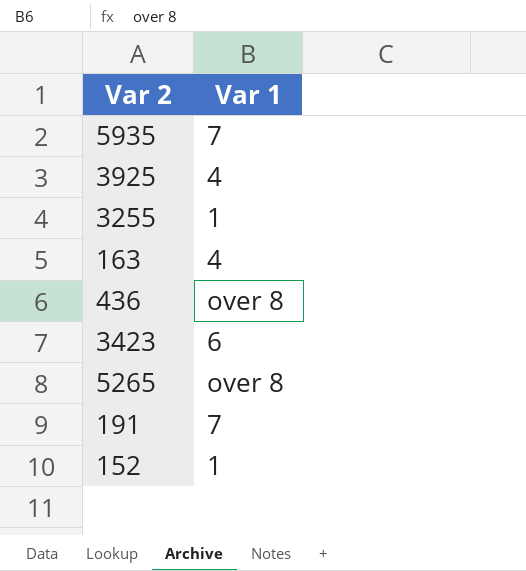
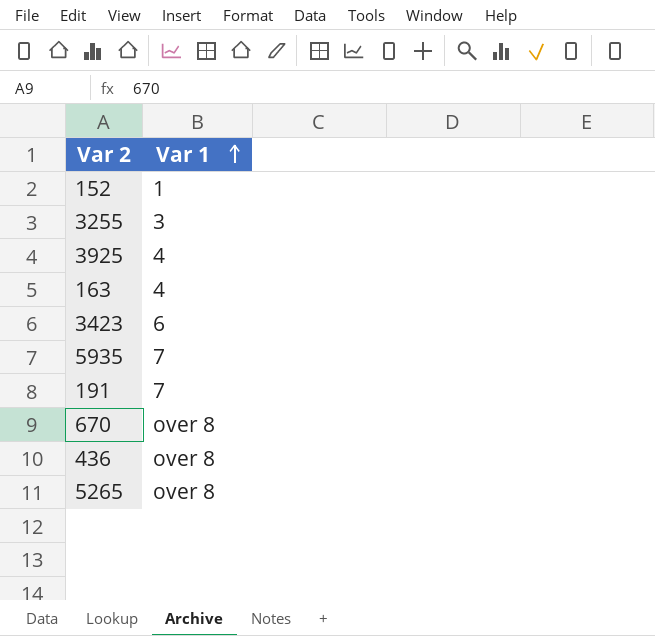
row order: none -> Var 1 ascending
3255 | Var 1: 1 -> 3
row 670: none -> over 8

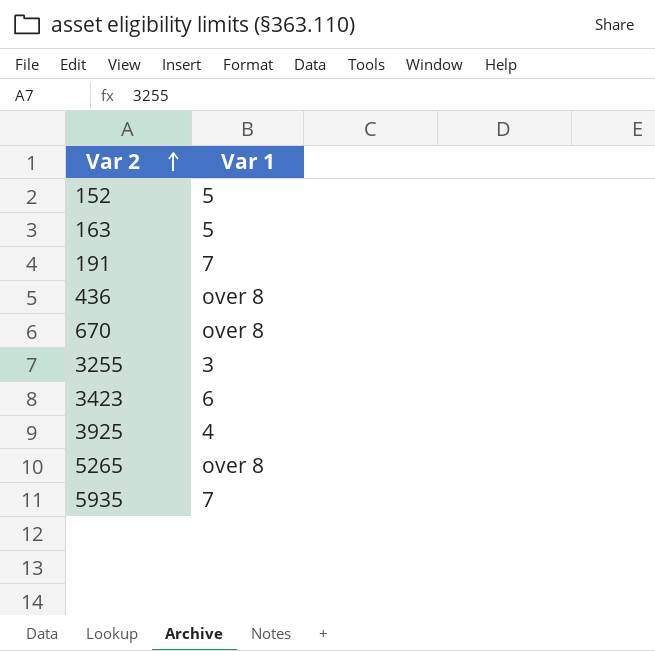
row order: Var 1 ascending -> Var 2 ascending
152 | Var 1: 1 -> 5
163 | Var 1: 4 -> 5

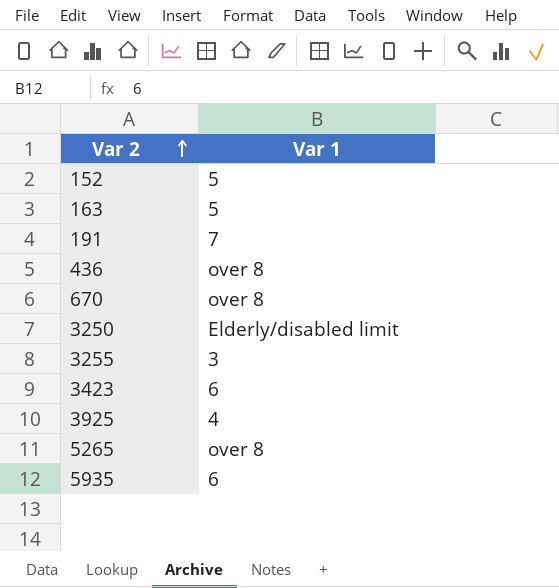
row 3250: none -> Elderly/disabled limit
5935 | Var 1: 7 -> 6

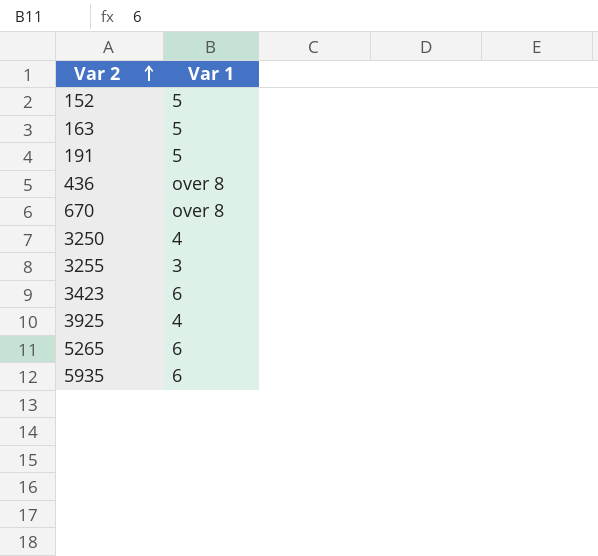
191 | Var 1: 7 -> 5
3250 | Var 1: Elderly/disabled limit -> 4
5265 | Var 1: over 8 -> 6

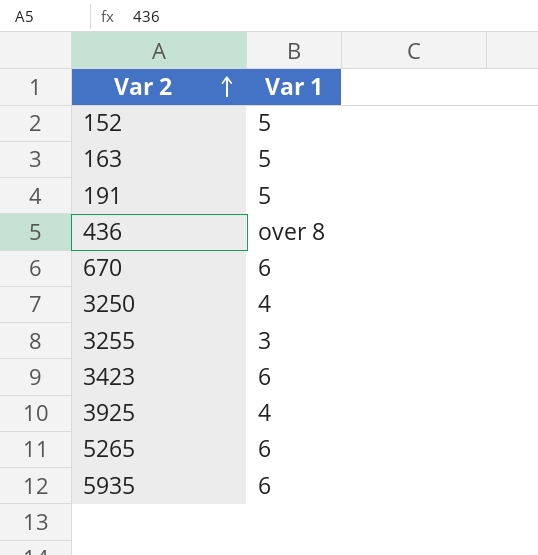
670 | Var 1: over 8 -> 6

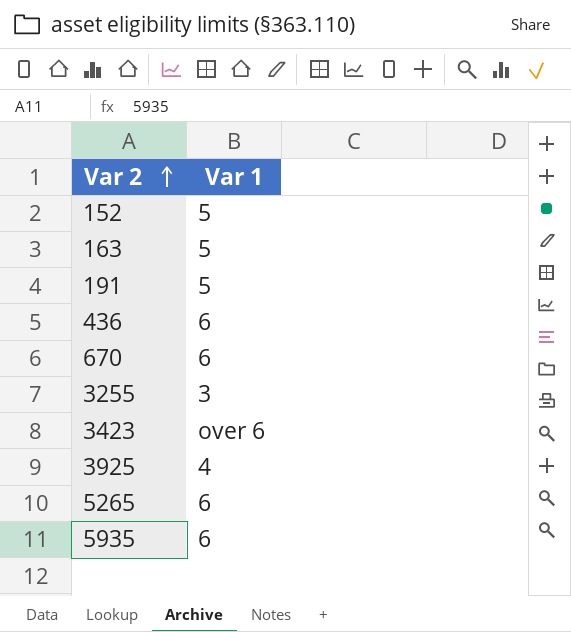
row 3250: 4 -> none
436 | Var 1: over 8 -> 6
3423 | Var 1: 6 -> over 6

